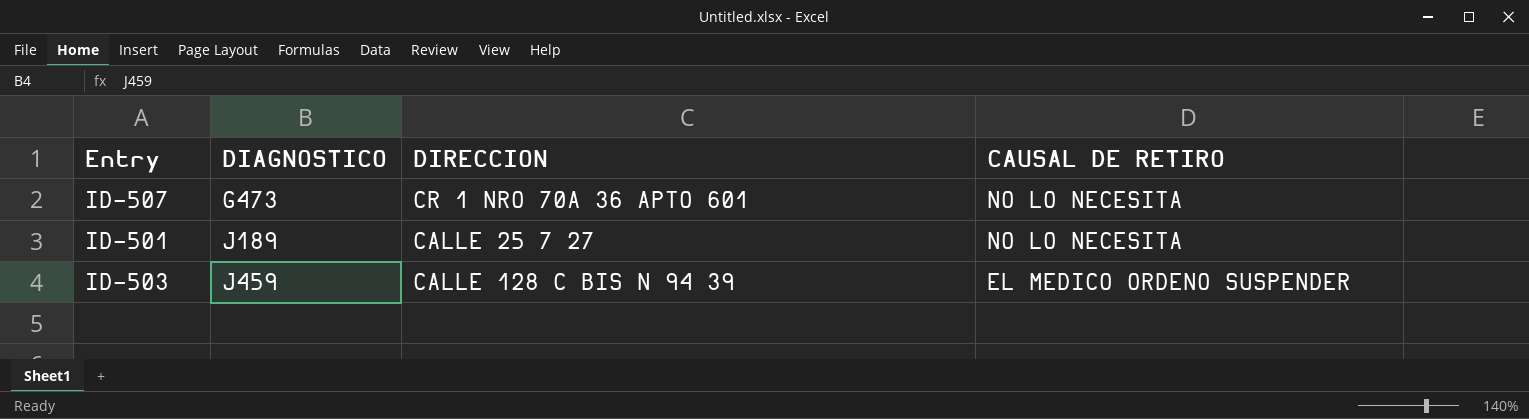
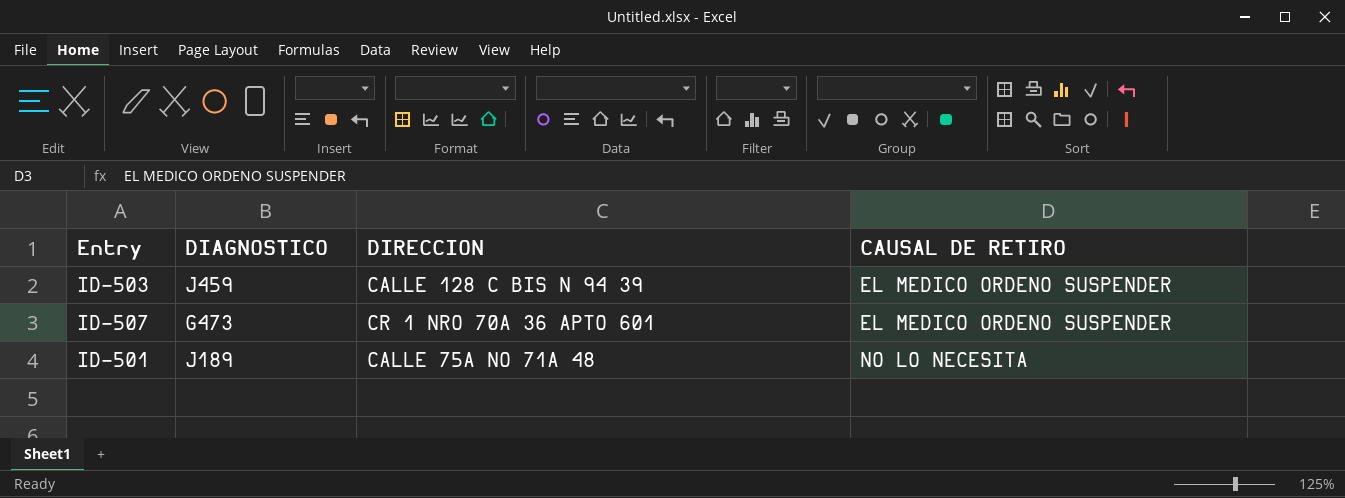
row order: DIAGNOSTICO ascending -> CAUSAL DE RETIRO ascending
ID-507 | CAUSAL DE RETIRO: NO LO NECESITA -> EL MEDICO ORDENO SUSPENDER
ID-501 | DIRECCION: CALLE 25 7 27 -> CALLE 75A NO 71A 48

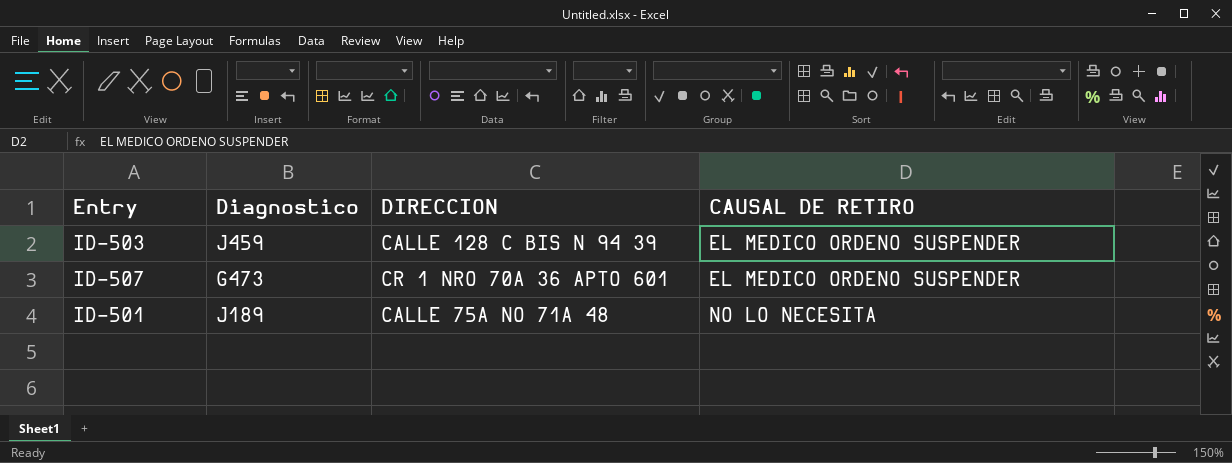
column name: DIAGNOSTICO -> Diagnostico

